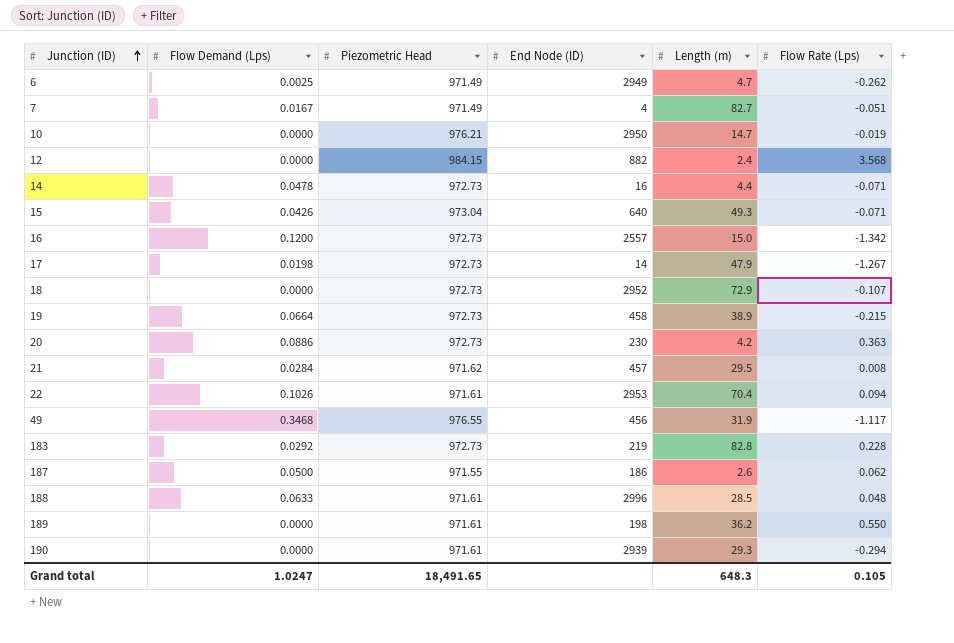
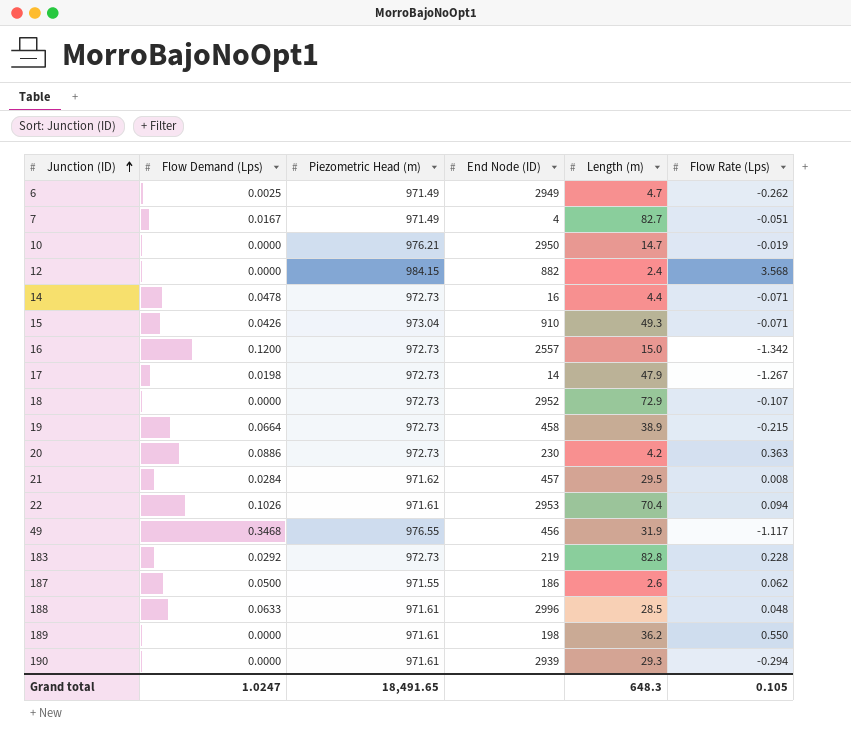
column name: Piezometric Head -> Piezometric Head (m)
15 | End Node (ID): 640 -> 910

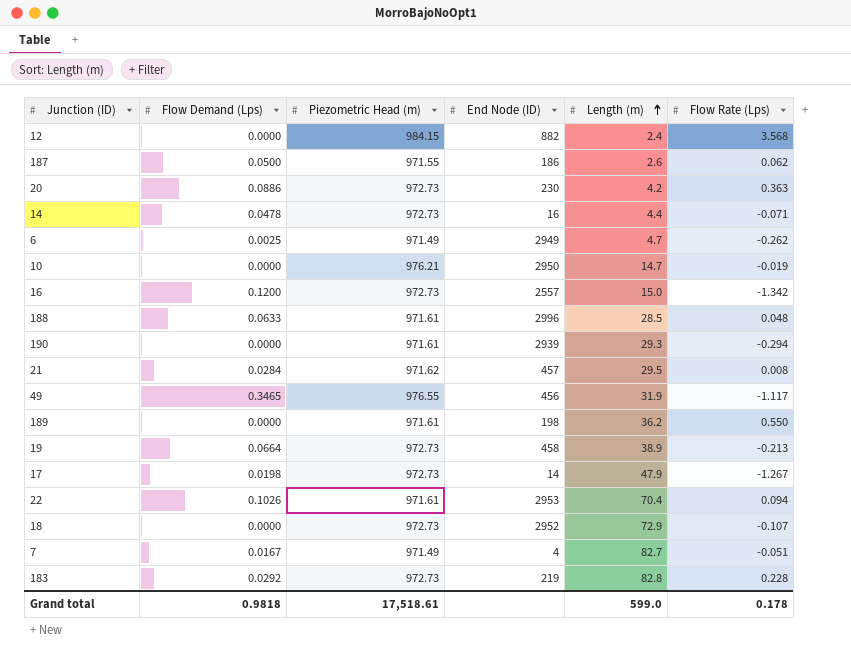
row order: Junction (ID) ascending -> Length (m) ascending
row 15: 0.0426 | 973.04 | 910 | 49.3 | -0.071 -> none
49 | Flow Demand (Lps): 0.3468 -> 0.3465
19 | Flow Rate (Lps): -0.215 -> -0.213
Grand total | Flow Demand (Lps): 1.0247 -> 0.9818
Grand total | Piezometric Head (m): 18,491.65 -> 17,518.61
Grand total | Length (m): 648.3 -> 599.0
Grand total | Flow Rate (Lps): 0.105 -> 0.178

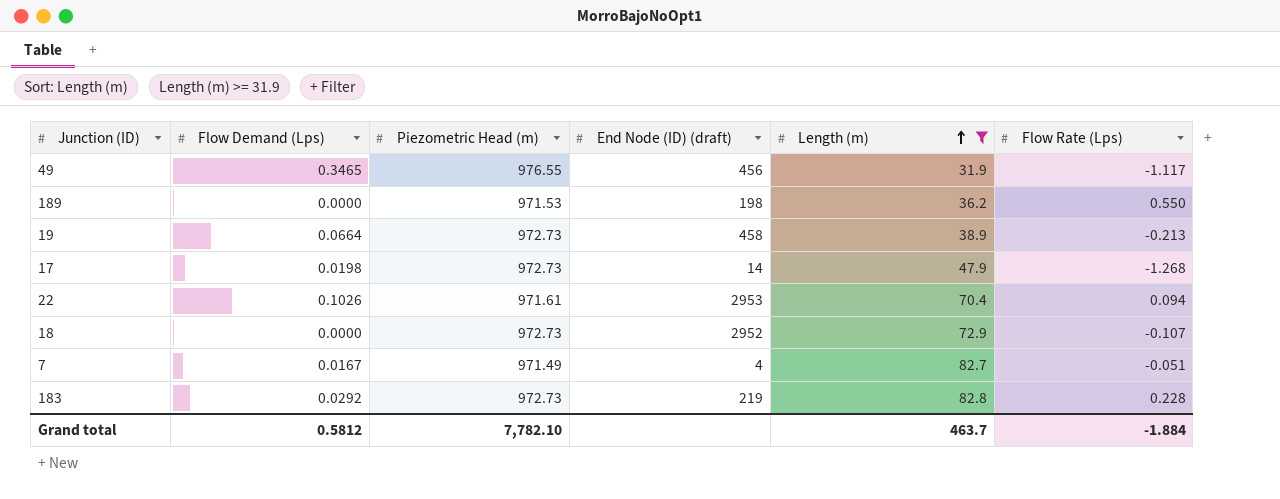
filter: none -> Length (m) >= 31.9
column name: End Node (ID) -> End Node (ID) (draft)
189 | Piezometric Head (m): 971.61 -> 971.53
17 | Flow Rate (Lps): -1.267 -> -1.268
Grand total | Flow Demand (Lps): 0.9818 -> 0.5812
Grand total | Piezometric Head (m): 17,518.61 -> 7,782.10
Grand total | Length (m): 599.0 -> 463.7
Grand total | Flow Rate (Lps): 0.178 -> -1.884

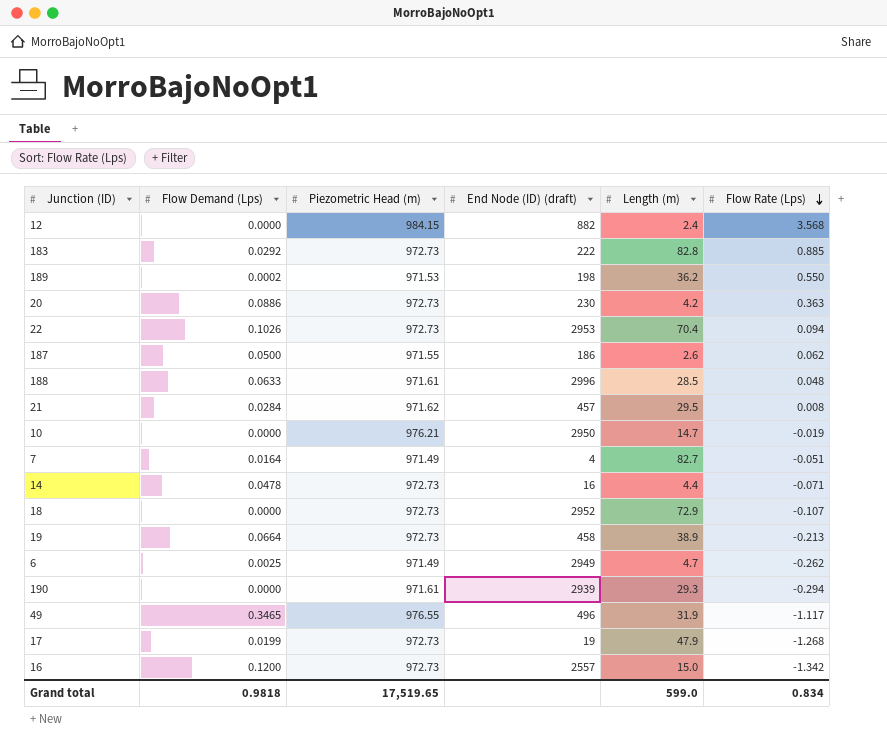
filter: Length (m) >= 31.9 -> none
row order: Length (m) ascending -> Flow Rate (Lps) descending
183 | End Node (ID) (draft): 219 -> 222
183 | Flow Rate (Lps): 0.228 -> 0.885
189 | Flow Demand (Lps): 0.0000 -> 0.0002
22 | Piezometric Head (m): 971.61 -> 972.73
7 | Flow Demand (Lps): 0.0167 -> 0.0164
49 | End Node (ID) (draft): 456 -> 496
17 | Flow Demand (Lps): 0.0198 -> 0.0199
17 | End Node (ID) (draft): 14 -> 19
Grand total | Flow Demand (Lps): 0.5812 -> 0.9818
Grand total | Piezometric Head (m): 7,782.10 -> 17,519.65
Grand total | Length (m): 463.7 -> 599.0
Grand total | Flow Rate (Lps): -1.884 -> 0.834

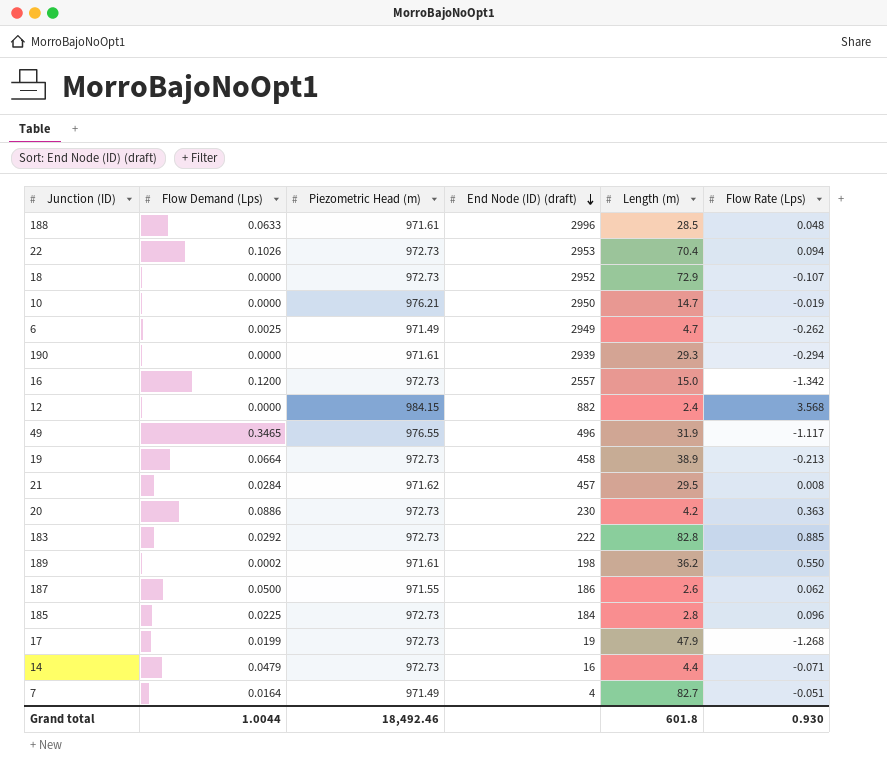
row order: Flow Rate (Lps) descending -> End Node (ID) (draft) descending
189 | Piezometric Head (m): 971.53 -> 971.61
row 185: none -> 0.0225 | 972.73 | 184 | 2.8 | 0.096
14 | Flow Demand (Lps): 0.0478 -> 0.0479
Grand total | Flow Demand (Lps): 0.9818 -> 1.0044
Grand total | Piezometric Head (m): 17,519.65 -> 18,492.46
Grand total | Length (m): 599.0 -> 601.8
Grand total | Flow Rate (Lps): 0.834 -> 0.930

